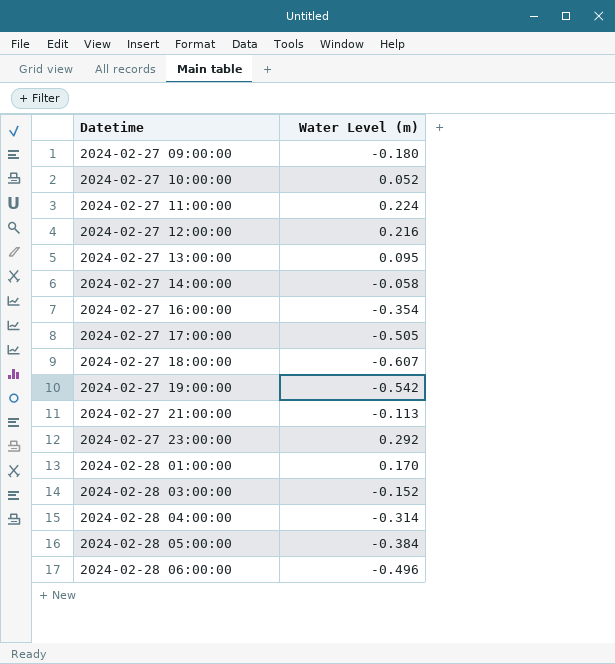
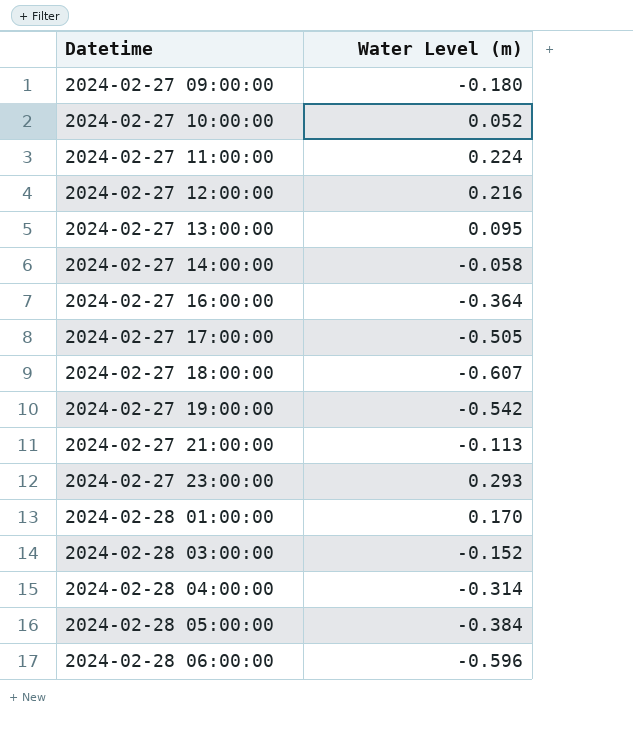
2024-02-27 16:00:00 | Water Level (m): -0.354 -> -0.364
2024-02-27 23:00:00 | Water Level (m): 0.292 -> 0.293
2024-02-28 06:00:00 | Water Level (m): -0.496 -> -0.596

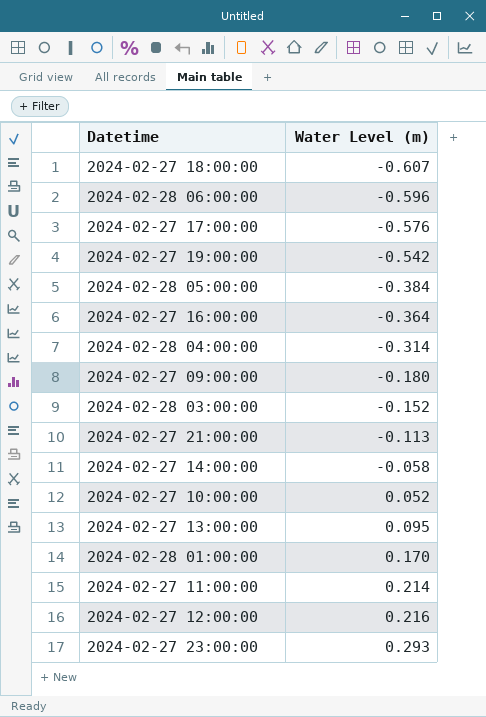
row order: Datetime ascending -> Water Level (m) ascending
2024-02-27 17:00:00 | Water Level (m): -0.505 -> -0.576
2024-02-27 11:00:00 | Water Level (m): 0.224 -> 0.214

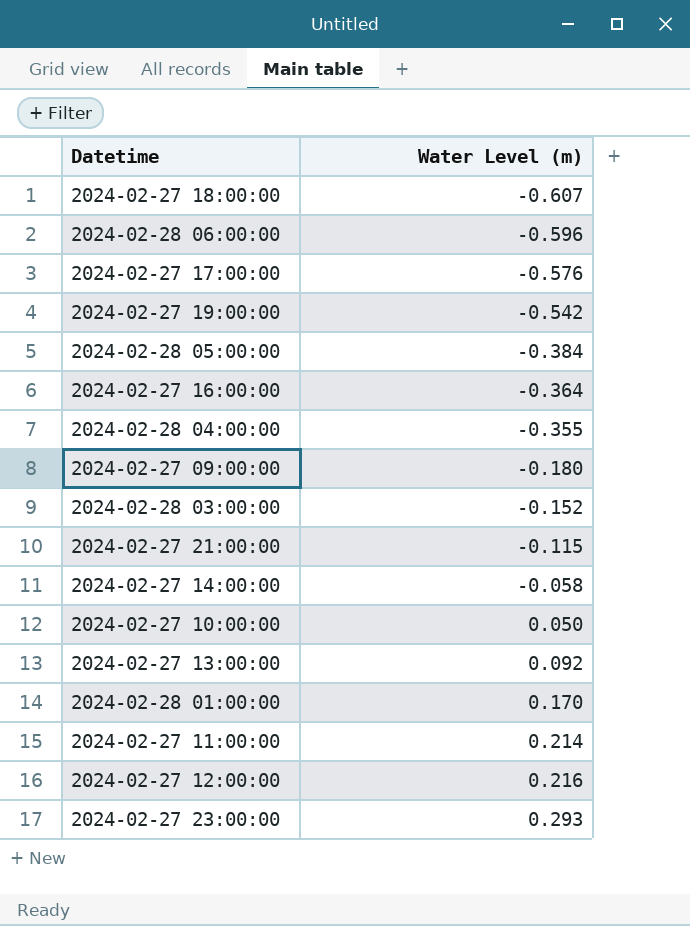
2024-02-28 04:00:00 | Water Level (m): -0.314 -> -0.355
2024-02-27 21:00:00 | Water Level (m): -0.113 -> -0.115
2024-02-27 10:00:00 | Water Level (m): 0.052 -> 0.050
2024-02-27 13:00:00 | Water Level (m): 0.095 -> 0.092

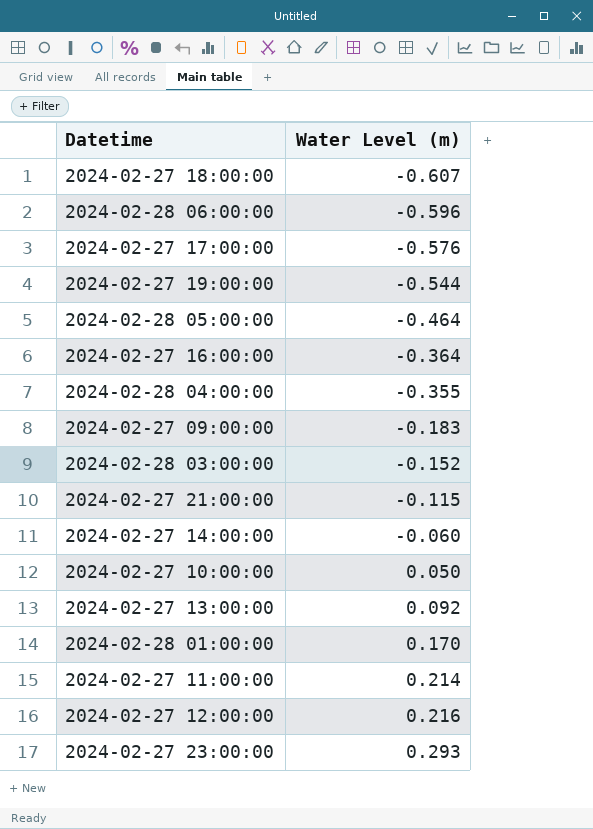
2024-02-27 19:00:00 | Water Level (m): -0.542 -> -0.544
2024-02-28 05:00:00 | Water Level (m): -0.384 -> -0.464
2024-02-27 09:00:00 | Water Level (m): -0.180 -> -0.183
2024-02-27 14:00:00 | Water Level (m): -0.058 -> -0.060

